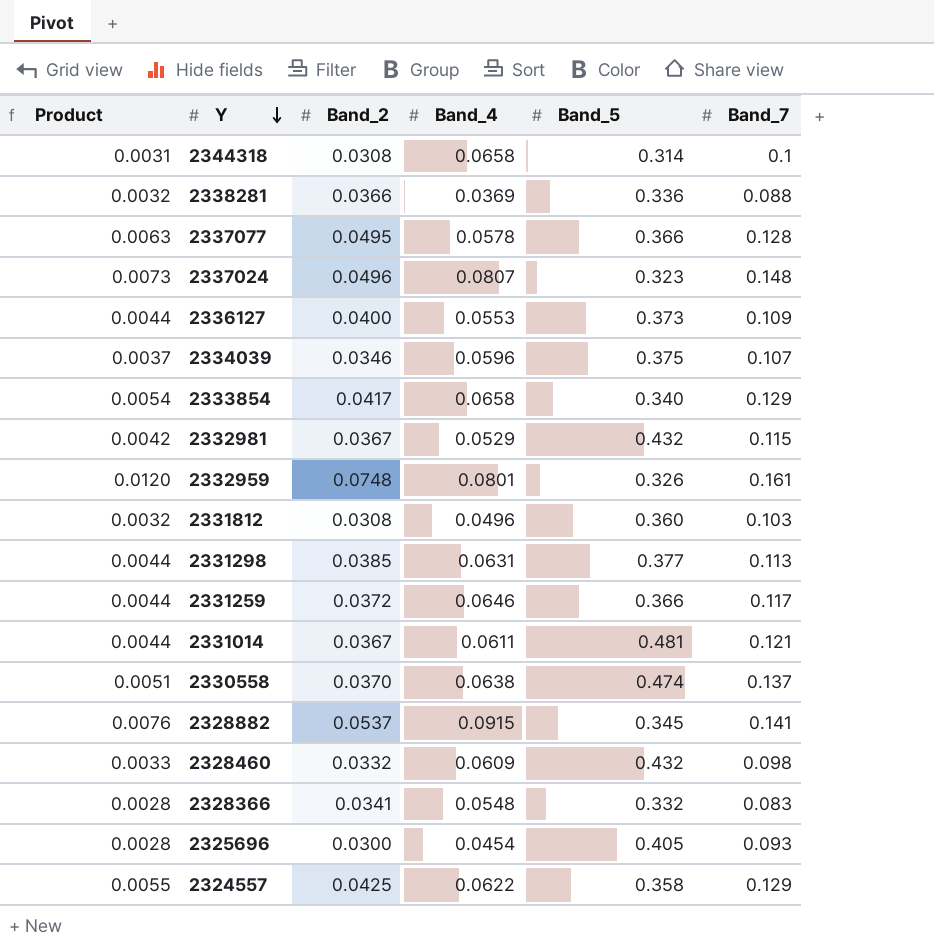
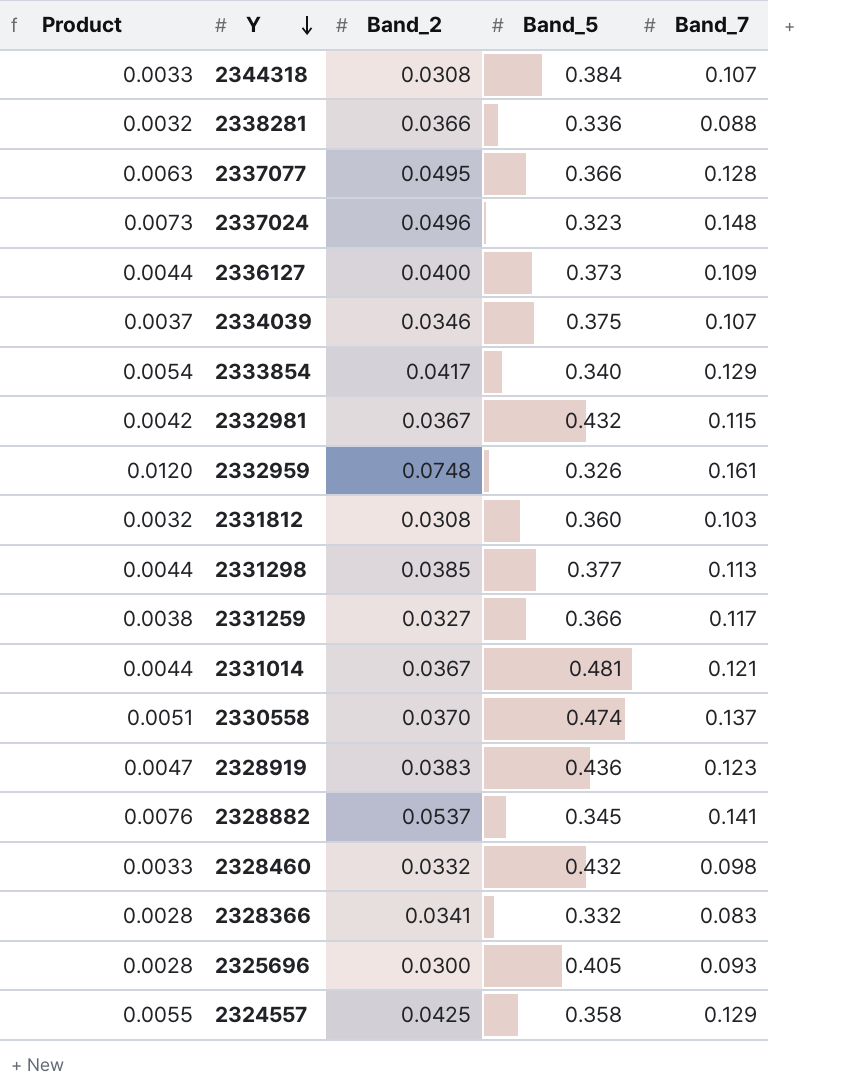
column Band_4 | position: 4 -> none
2344318 | Product: 0.0031 -> 0.0033
2344318 | Band_5: 0.314 -> 0.384
2344318 | Band_7: 0.1 -> 0.107
2331259 | Product: 0.0044 -> 0.0038
2331259 | Band_2: 0.0372 -> 0.0327
row 2328919: none -> 0.0047 | 0.0383 | 0.436 | 0.123

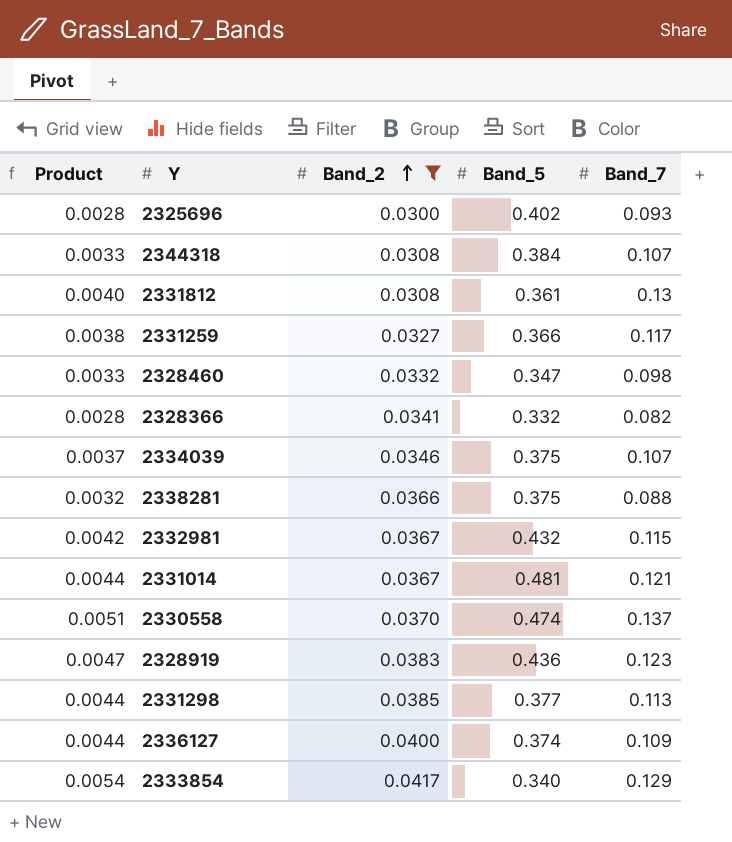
filter: none -> Band_2 <= 0.0417
row order: Y descending -> Band_2 ascending
2325696 | Band_5: 0.405 -> 0.402
2331812 | Product: 0.0032 -> 0.0040
2331812 | Band_5: 0.360 -> 0.361
2331812 | Band_7: 0.103 -> 0.13
2328460 | Band_5: 0.432 -> 0.347
2328366 | Band_7: 0.083 -> 0.082
2338281 | Band_5: 0.336 -> 0.375
2336127 | Band_5: 0.373 -> 0.374

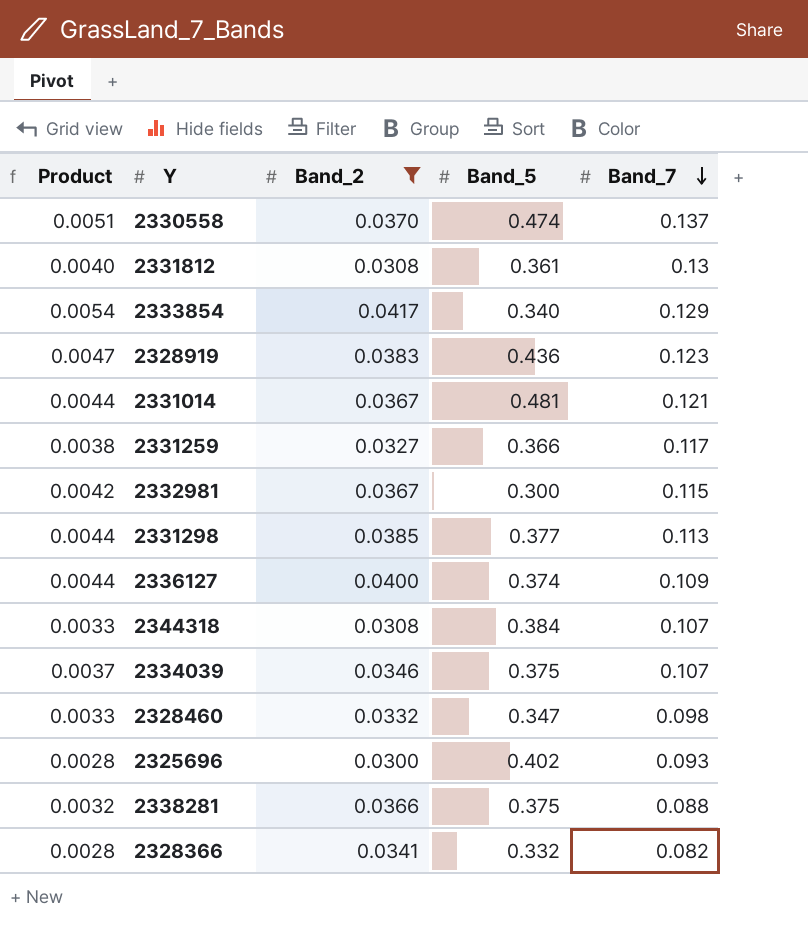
row order: Band_2 ascending -> Band_7 descending
2332981 | Band_5: 0.432 -> 0.300

